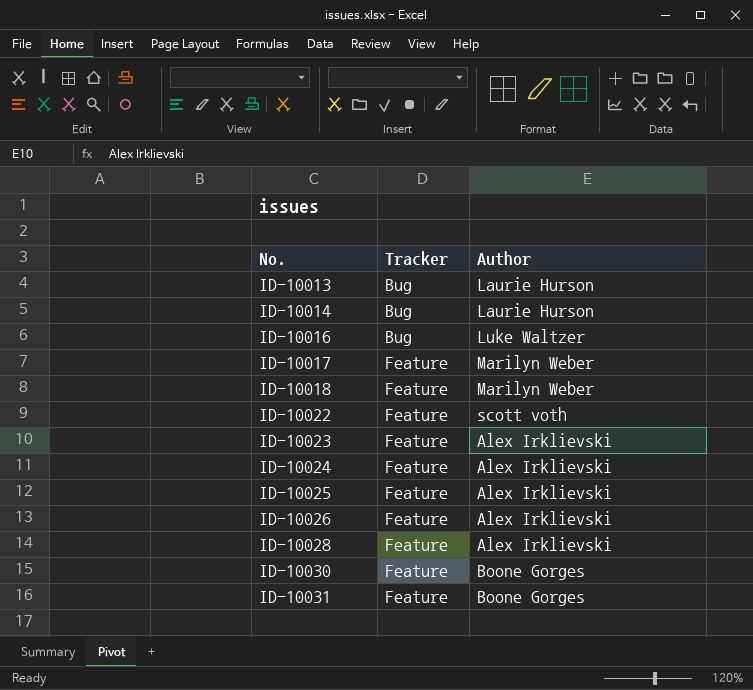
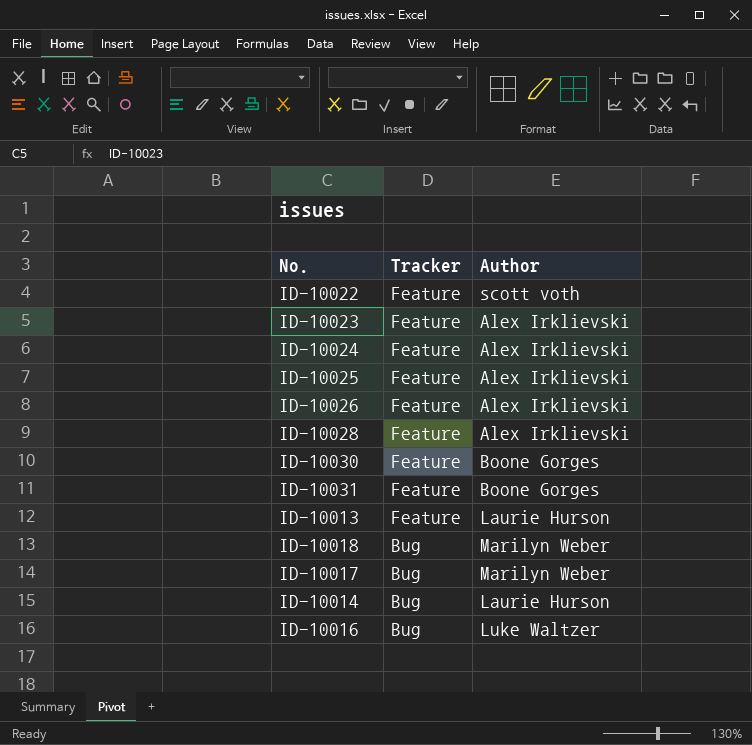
row order: No. ascending -> Tracker descending
ID-10013 | Tracker: Bug -> Feature
ID-10018 | Tracker: Feature -> Bug
ID-10017 | Tracker: Feature -> Bug

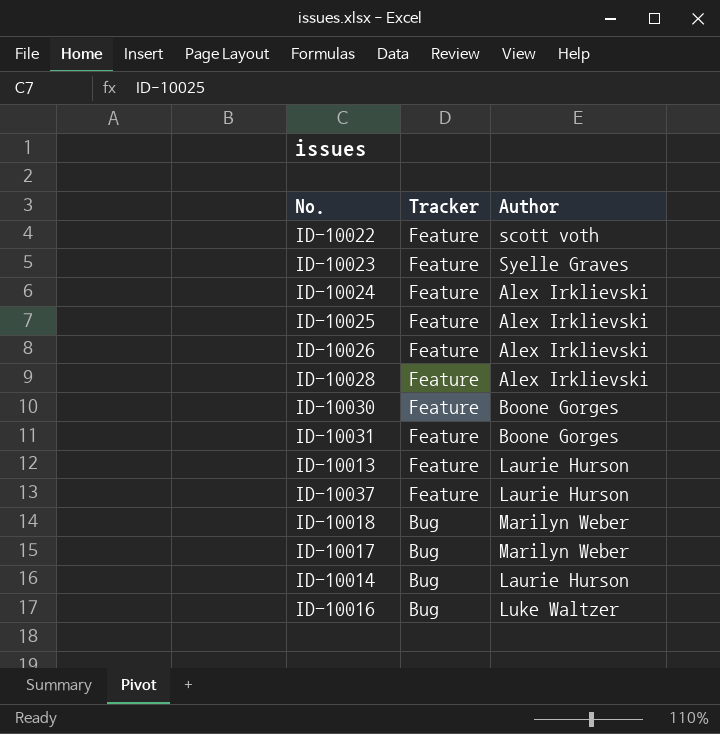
ID-10023 | Author: Alex Irklievski -> Syelle Graves
row ID-10037: none -> Feature | Laurie Hurson

